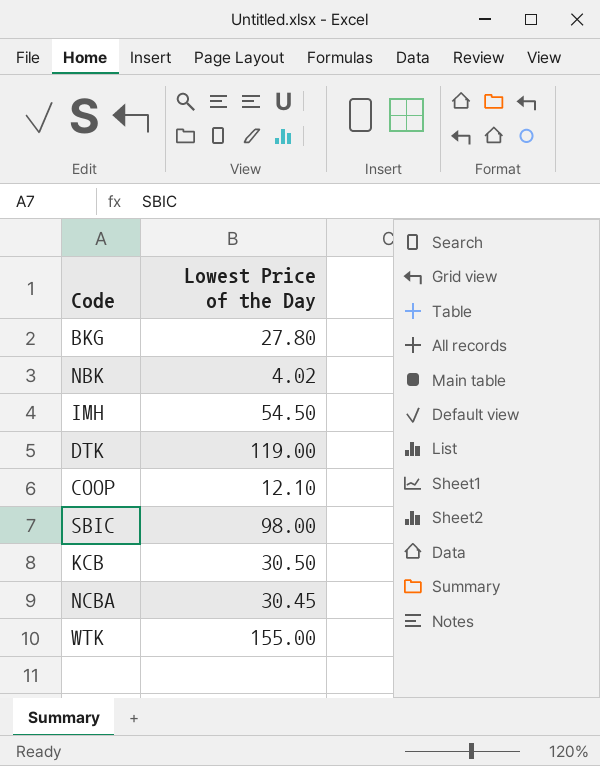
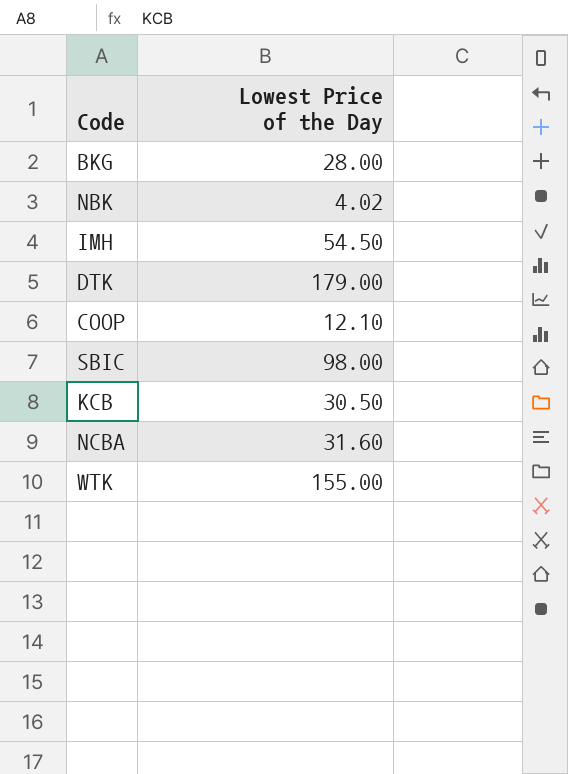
BKG | Lowest Price of the Day: 27.80 -> 28.00
DTK | Lowest Price of the Day: 119.00 -> 179.00
NCBA | Lowest Price of the Day: 30.45 -> 31.60

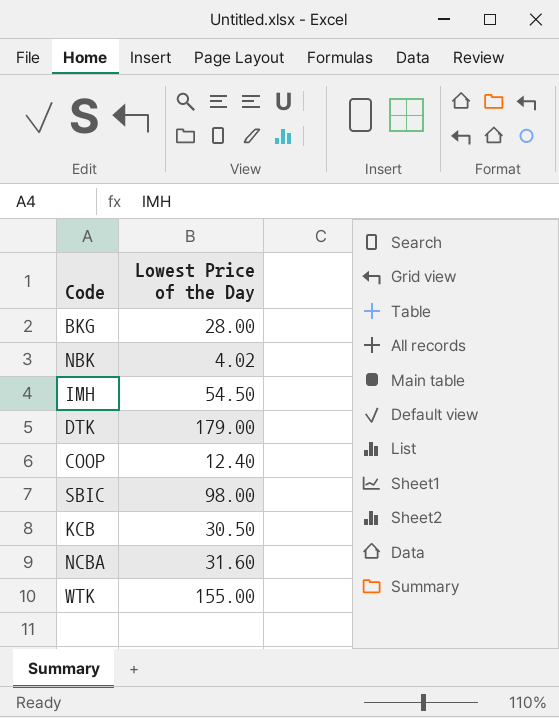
COOP | Lowest Price of the Day: 12.10 -> 12.40

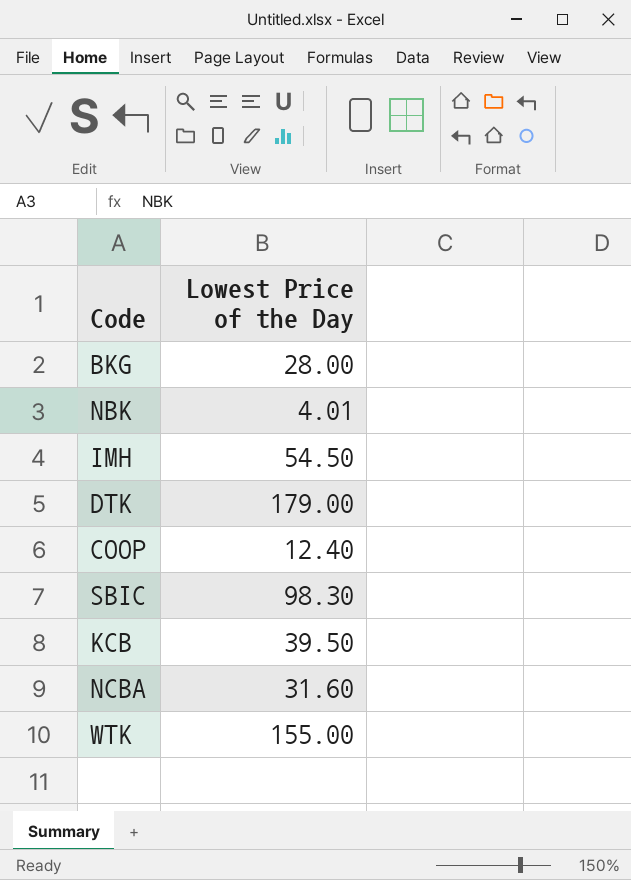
NBK | Lowest Price of the Day: 4.02 -> 4.01
SBIC | Lowest Price of the Day: 98.00 -> 98.30
KCB | Lowest Price of the Day: 30.50 -> 39.50

